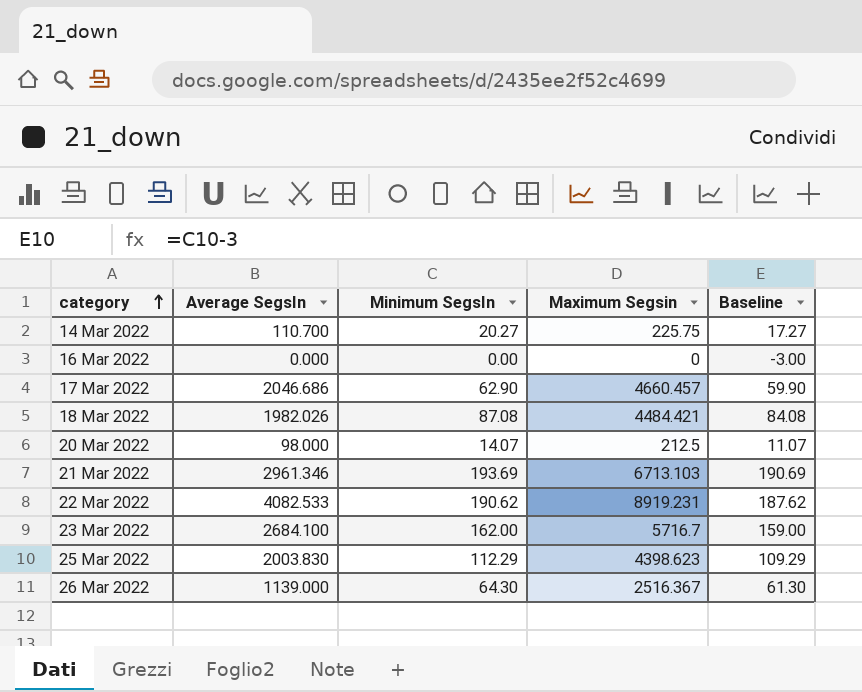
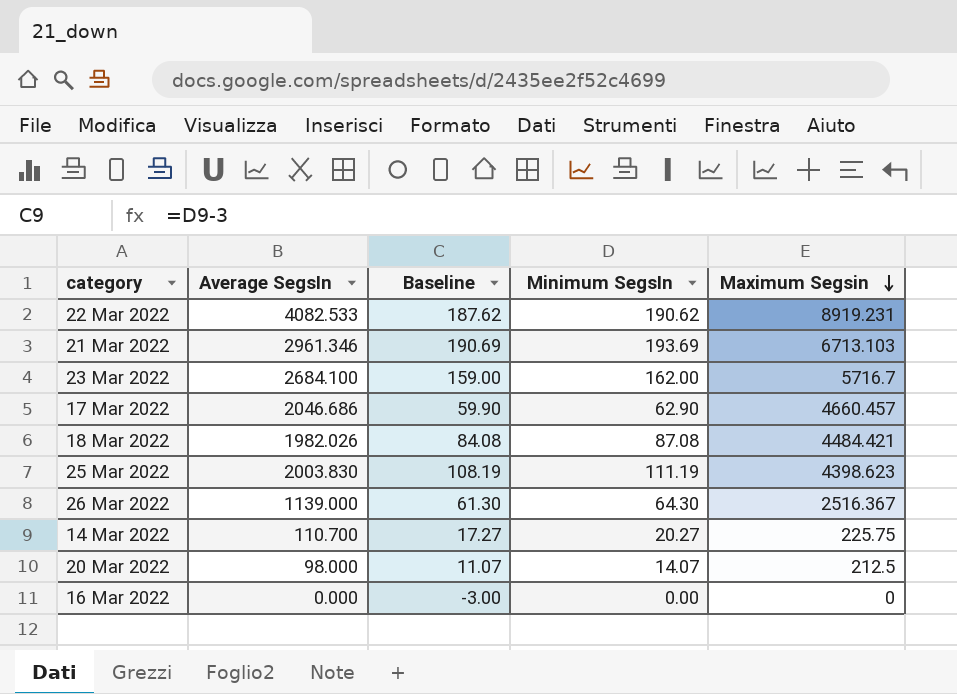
row order: category ascending -> Maximum Segsin descending
column Baseline | position: 5 -> 3
25 Mar 2022 | Baseline: 109.29 -> 108.19
25 Mar 2022 | Minimum SegsIn: 112.29 -> 111.19

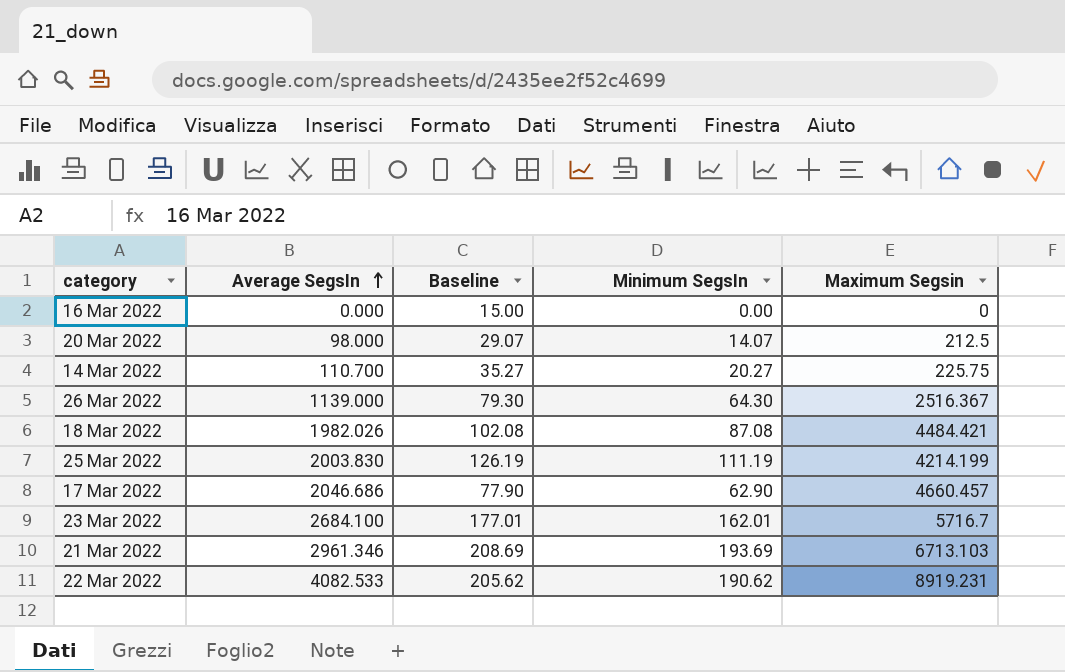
row order: Maximum Segsin descending -> Average SegsIn ascending
column Baseline | formula: [Minimum SegsIn] - 3 -> [Minimum SegsIn] + 15
25 Mar 2022 | Maximum Segsin: 4398.623 -> 4214.199
23 Mar 2022 | Minimum SegsIn: 162.00 -> 162.01

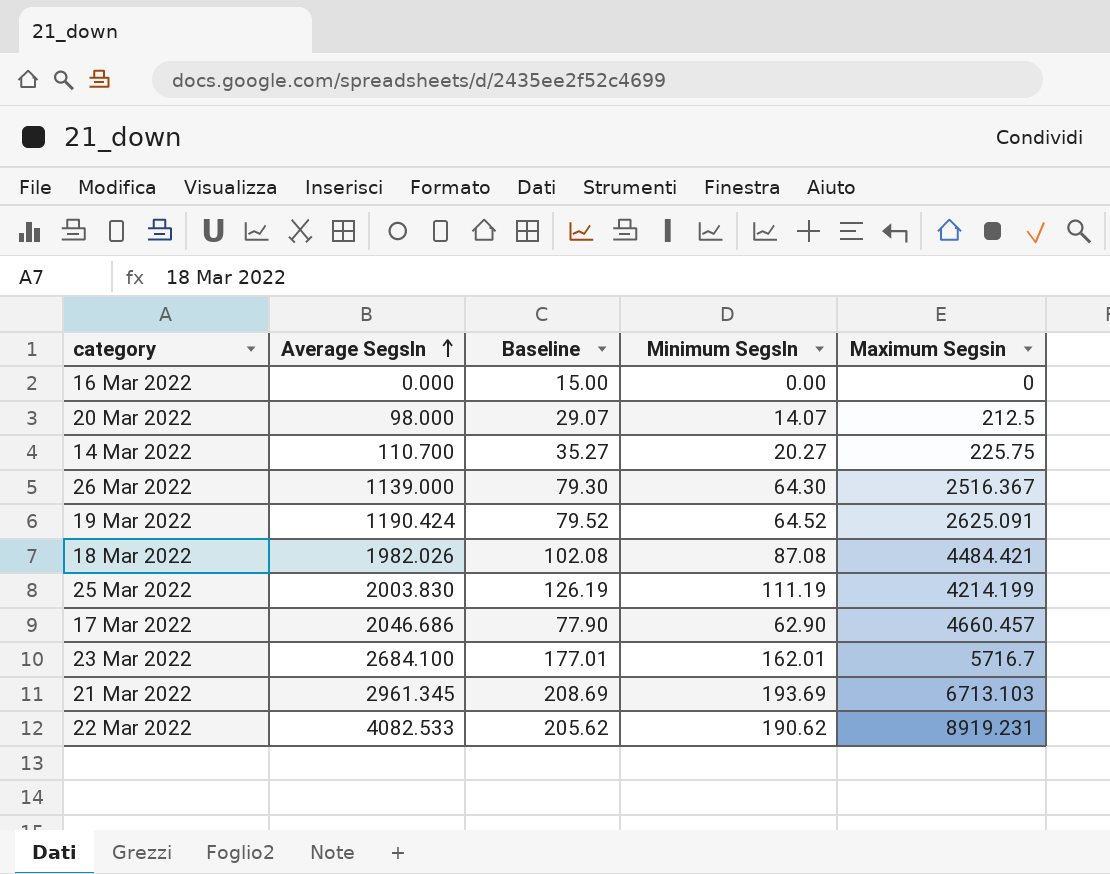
row 19 Mar 2022: none -> 1190.424 | 79.52 | 64.52 | 2625.091
21 Mar 2022 | Average SegsIn: 2961.346 -> 2961.345

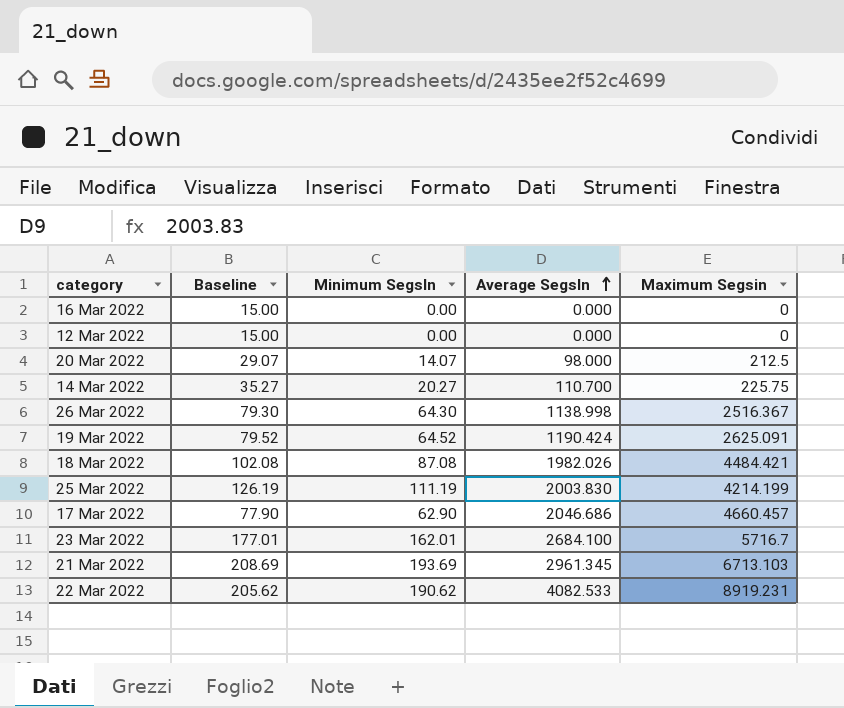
column Average SegsIn | position: 2 -> 4
row 12 Mar 2022: none -> 15.00 | 0.00 | 0.000 | 0
26 Mar 2022 | Average SegsIn: 1139.000 -> 1138.998

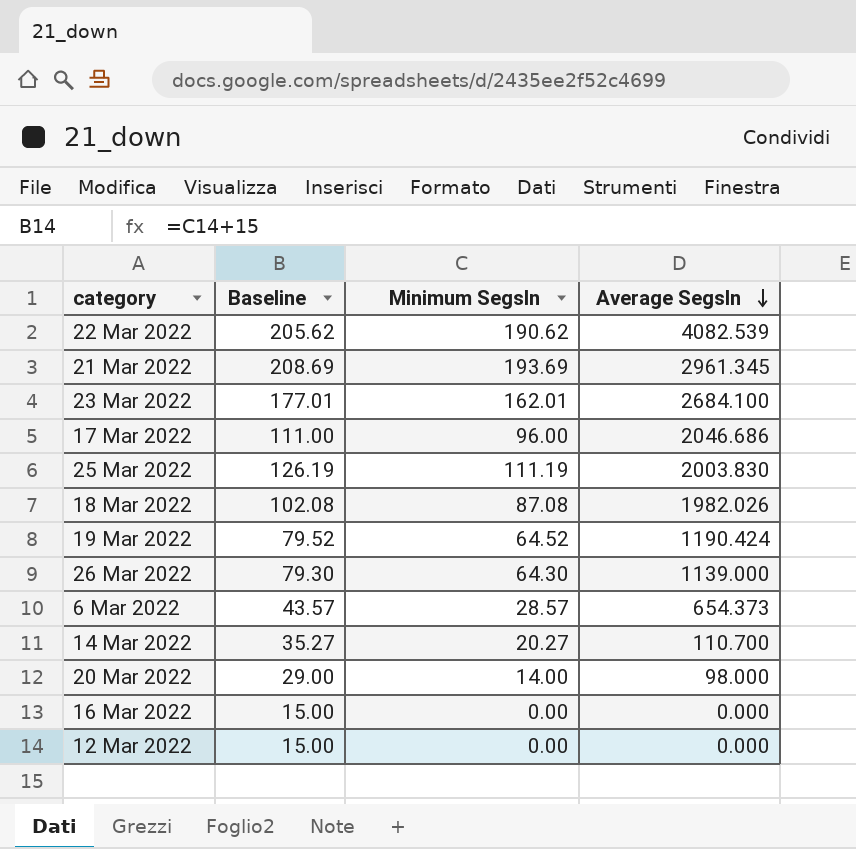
row order: Average SegsIn ascending -> Average SegsIn descending
column Maximum Segsin | position: 5 -> none
22 Mar 2022 | Average SegsIn: 4082.533 -> 4082.539
17 Mar 2022 | Baseline: 77.90 -> 111.00
17 Mar 2022 | Minimum SegsIn: 62.90 -> 96.00
26 Mar 2022 | Average SegsIn: 1138.998 -> 1139.000
row 6 Mar 2022: none -> 43.57 | 28.57 | 654.373
20 Mar 2022 | Baseline: 29.07 -> 29.00
20 Mar 2022 | Minimum SegsIn: 14.07 -> 14.00

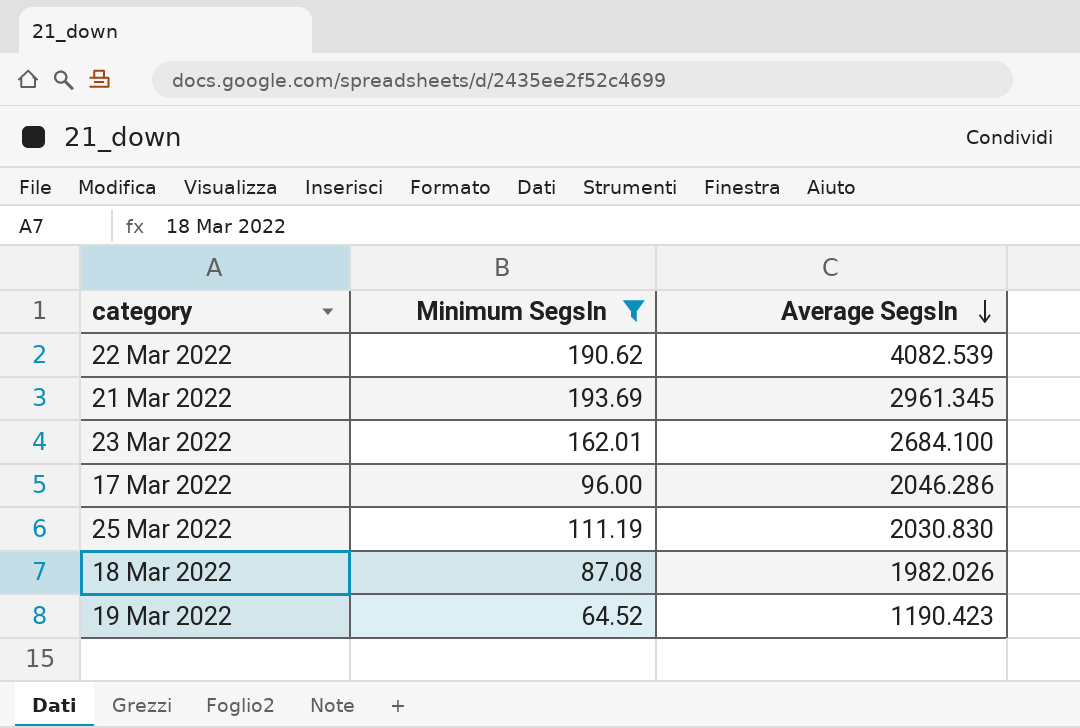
filter: none -> Minimum SegsIn >= 64.52
column Baseline | formula: [Minimum SegsIn] + 15 -> none
17 Mar 2022 | Average SegsIn: 2046.686 -> 2046.286
25 Mar 2022 | Average SegsIn: 2003.830 -> 2030.830
19 Mar 2022 | Average SegsIn: 1190.424 -> 1190.423

